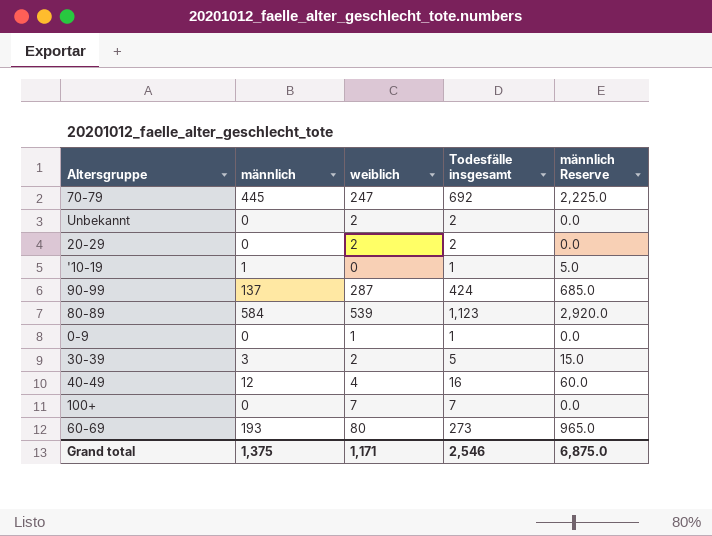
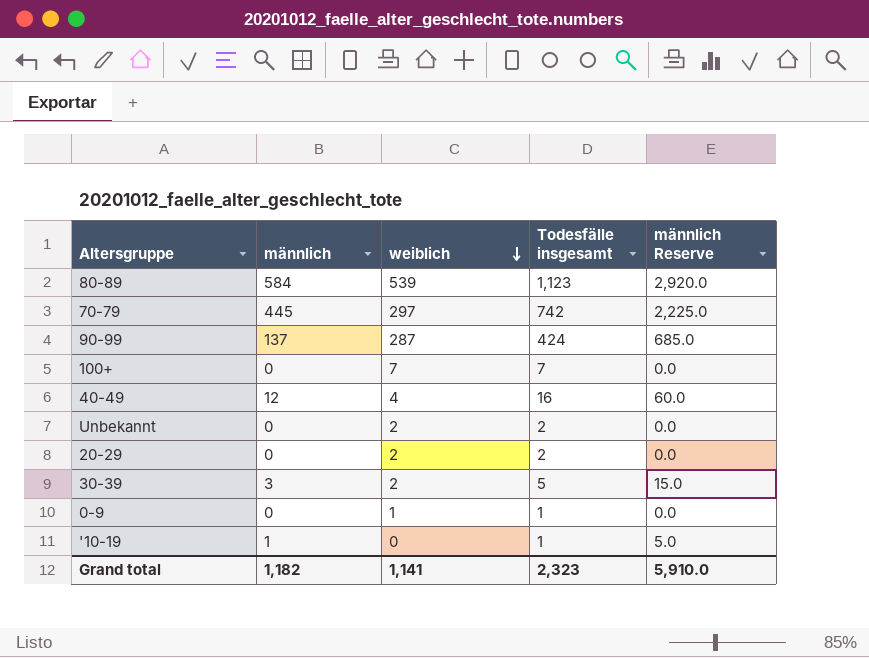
row order: none -> weiblich descending
row 60-69: 193 | 80 | 273 | 965.0 -> none
70-79 | weiblich: 247 -> 297
70-79 | Todesfälle insgesamt: 692 -> 742
Grand total | männlich: 1,375 -> 1,182
Grand total | weiblich: 1,171 -> 1,141
Grand total | Todesfälle insgesamt: 2,546 -> 2,323
Grand total | männlich Reserve: 6,875.0 -> 5,910.0

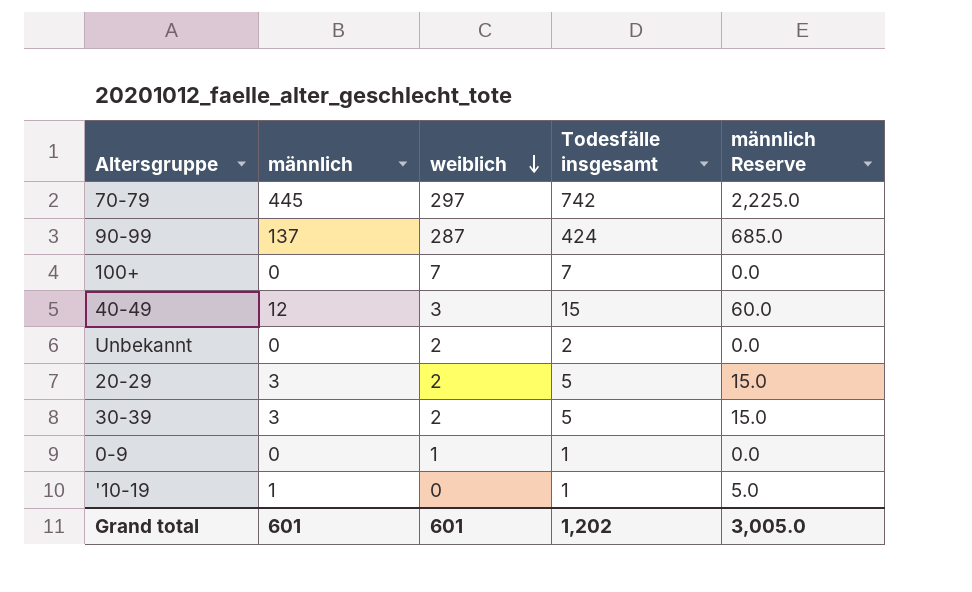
row 80-89: 584 | 539 | 1,123 | 2,920.0 -> none
40-49 | weiblich: 4 -> 3
40-49 | Todesfälle insgesamt: 16 -> 15
20-29 | männlich: 0 -> 3
20-29 | Todesfälle insgesamt: 2 -> 5
20-29 | männlich Reserve: 0.0 -> 15.0
Grand total | männlich: 1,182 -> 601
Grand total | weiblich: 1,141 -> 601
Grand total | Todesfälle insgesamt: 2,323 -> 1,202
Grand total | männlich Reserve: 5,910.0 -> 3,005.0

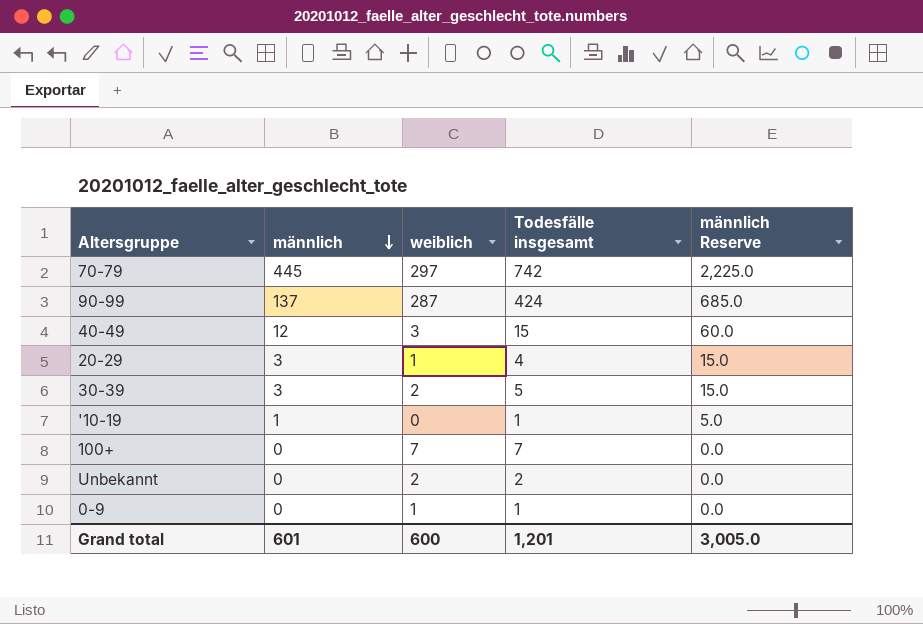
row order: weiblich descending -> männlich descending
20-29 | weiblich: 2 -> 1
20-29 | Todesfälle insgesamt: 5 -> 4
Grand total | weiblich: 601 -> 600
Grand total | Todesfälle insgesamt: 1,202 -> 1,201

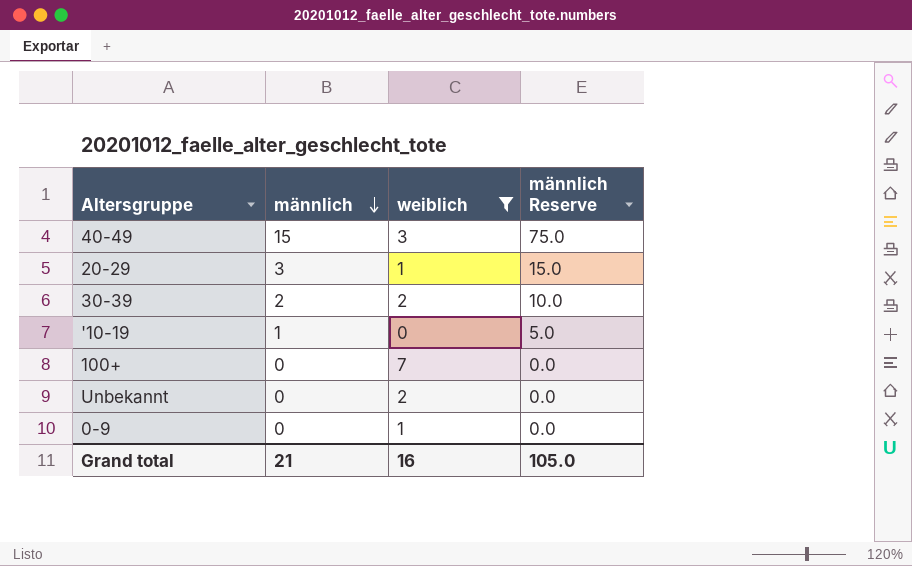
filter: none -> weiblich <= 7
column Todesfälle insgesamt | formula: [männlich] + [weiblich] -> none
40-49 | männlich: 12 -> 15
40-49 | männlich Reserve: 60.0 -> 75.0
30-39 | männlich: 3 -> 2
30-39 | männlich Reserve: 15.0 -> 10.0
Grand total | männlich: 601 -> 21
Grand total | weiblich: 600 -> 16
Grand total | männlich Reserve: 3,005.0 -> 105.0

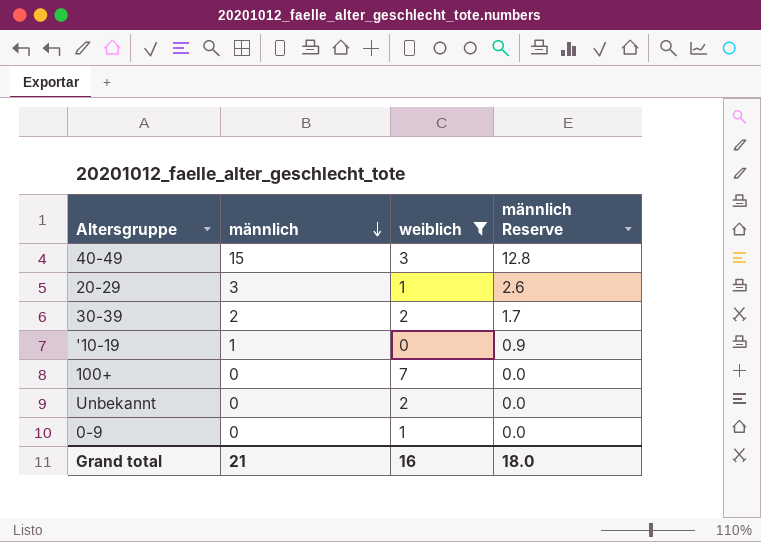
column männlich Reserve | formula: [männlich] * 5 -> [männlich] * 0.85
Grand total | männlich Reserve: 105.0 -> 18.0

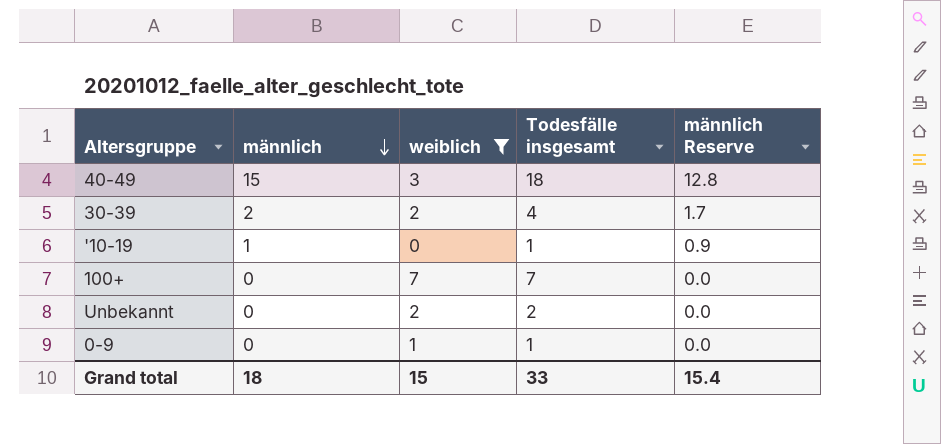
column Todesfälle insgesamt | formula: none -> [männlich] + [weiblich]
row 20-29: 3 | 1 | 2.6 -> none
Grand total | männlich: 21 -> 18
Grand total | weiblich: 16 -> 15
Grand total | männlich Reserve: 18.0 -> 15.4

